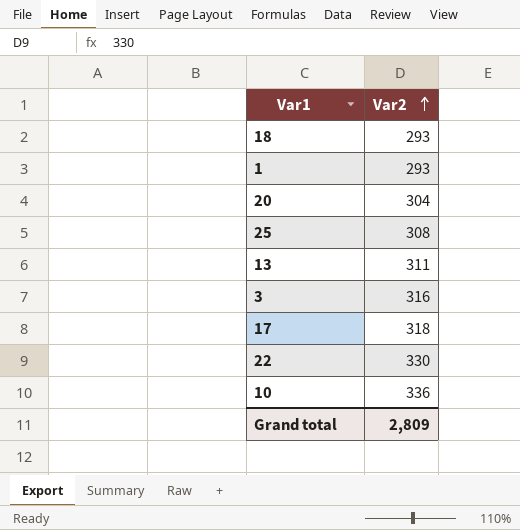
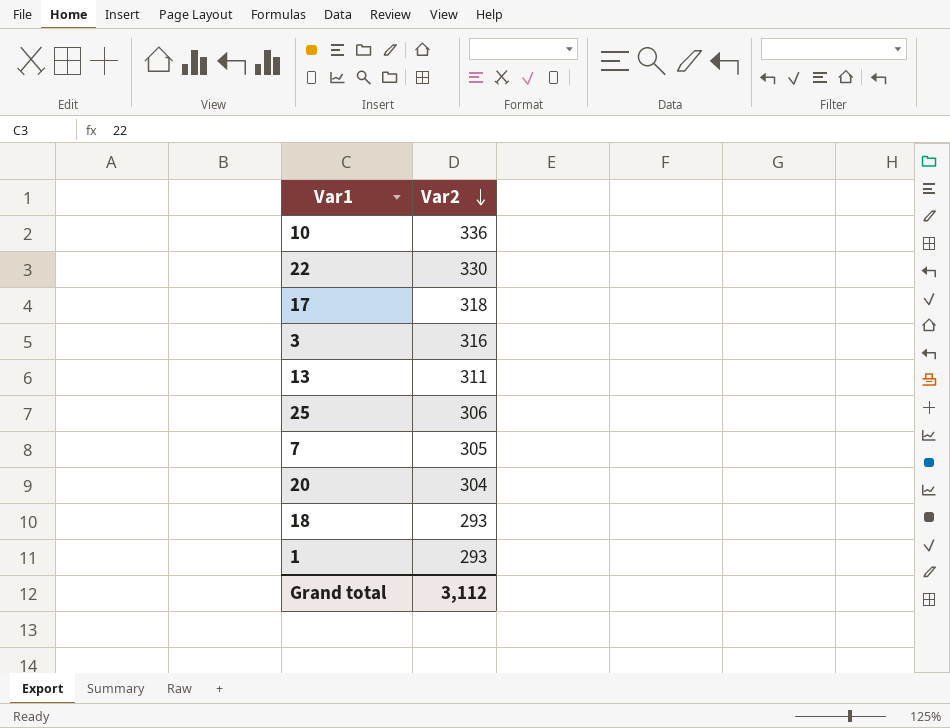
row order: Var2 ascending -> Var2 descending
25 | Var2: 308 -> 306
row 7: none -> 305
Grand total | Var2: 2,809 -> 3,112

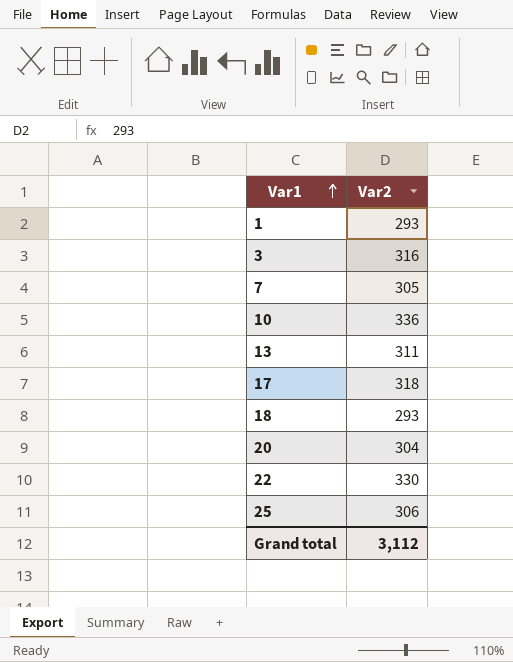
row order: Var2 descending -> Var1 ascending

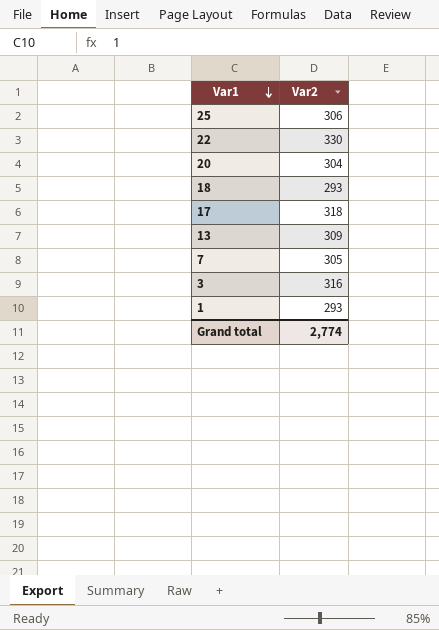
row order: Var1 ascending -> Var1 descending
row 10: 336 -> none
13 | Var2: 311 -> 309
Grand total | Var2: 3,112 -> 2,774

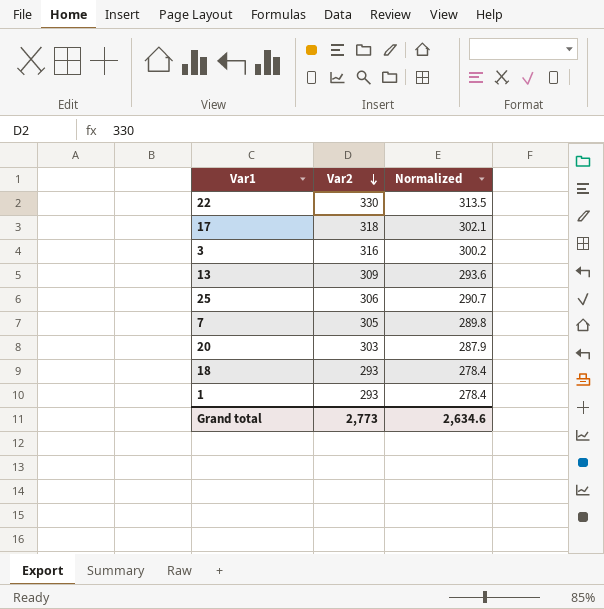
row order: Var1 descending -> Var2 descending
column Normalized | formula: none -> [Var2] * 0.95
20 | Var2: 304 -> 303
Grand total | Var2: 2,774 -> 2,773

